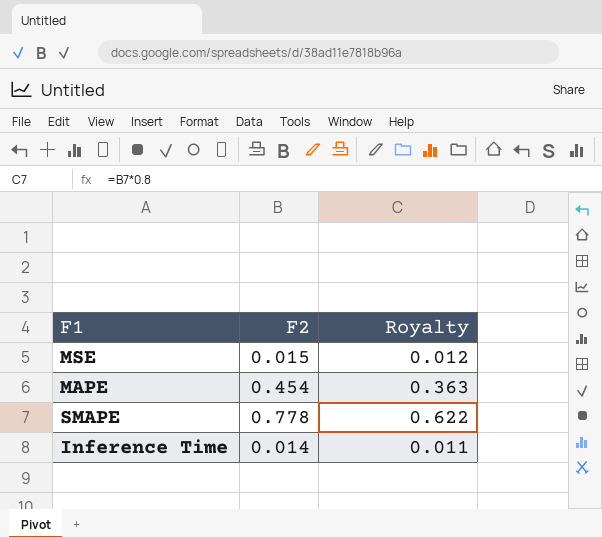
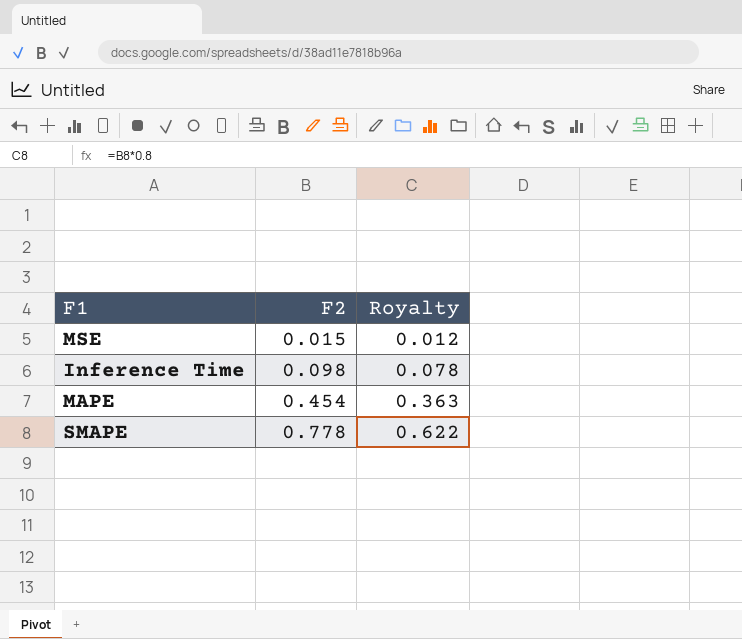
row order: none -> F2 ascending
Inference Time | F2: 0.014 -> 0.098
Inference Time | Royalty: 0.011 -> 0.078

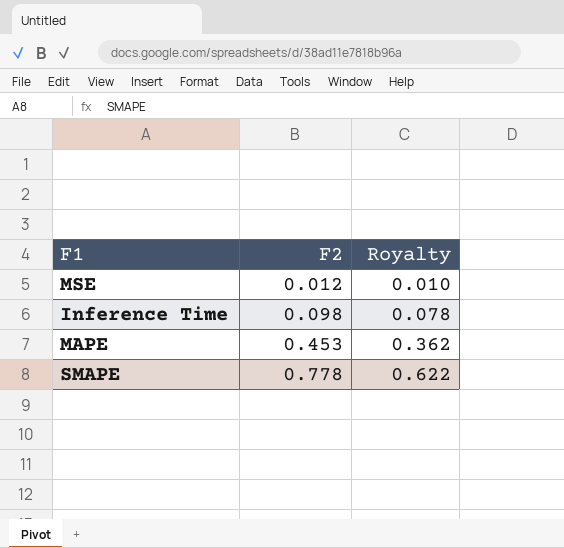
MSE | F2: 0.015 -> 0.012
MSE | Royalty: 0.012 -> 0.010
MAPE | F2: 0.454 -> 0.453
MAPE | Royalty: 0.363 -> 0.362

